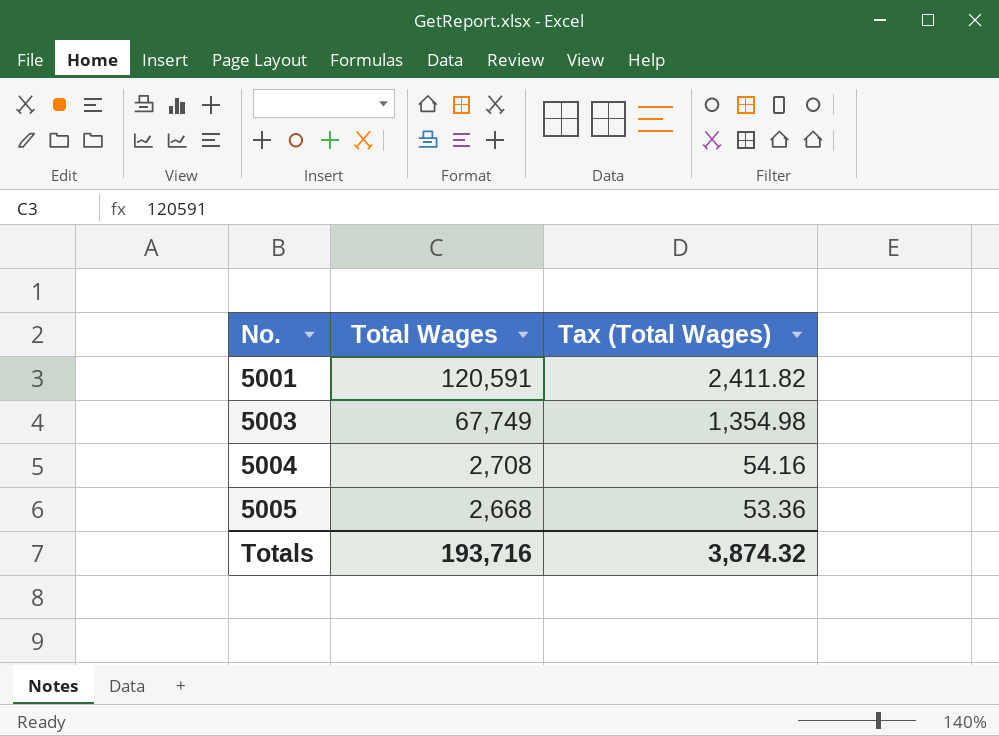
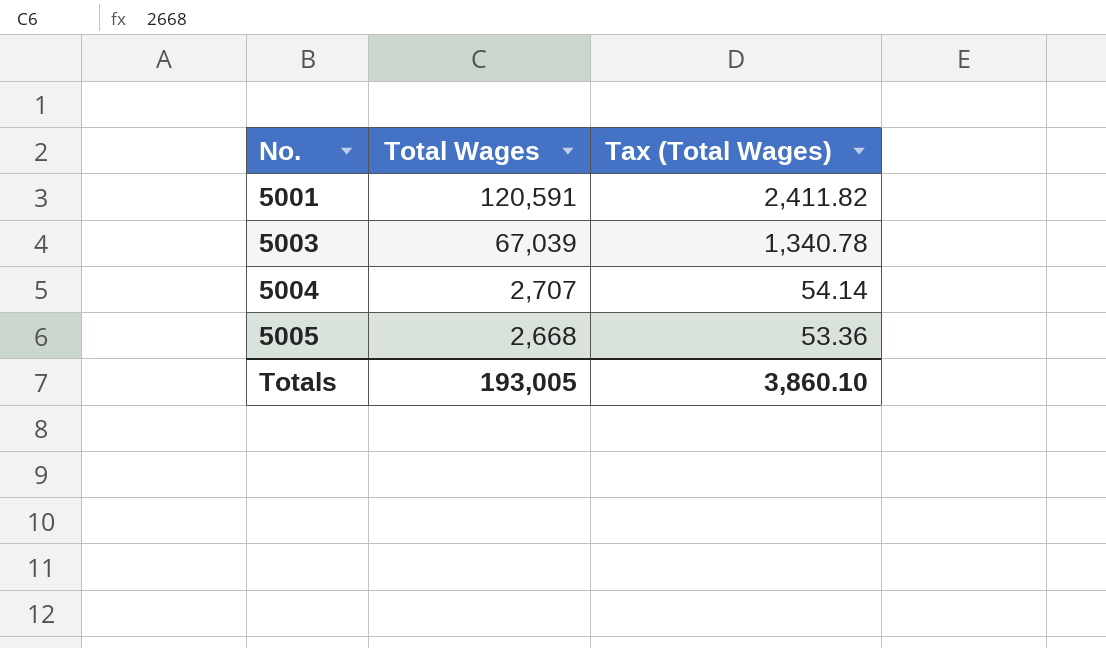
5003 | Total Wages: 67,749 -> 67,039
5003 | Tax (Total Wages): 1,354.98 -> 1,340.78
5004 | Total Wages: 2,708 -> 2,707
5004 | Tax (Total Wages): 54.16 -> 54.14
Totals | Total Wages: 193,716 -> 193,005
Totals | Tax (Total Wages): 3,874.32 -> 3,860.10

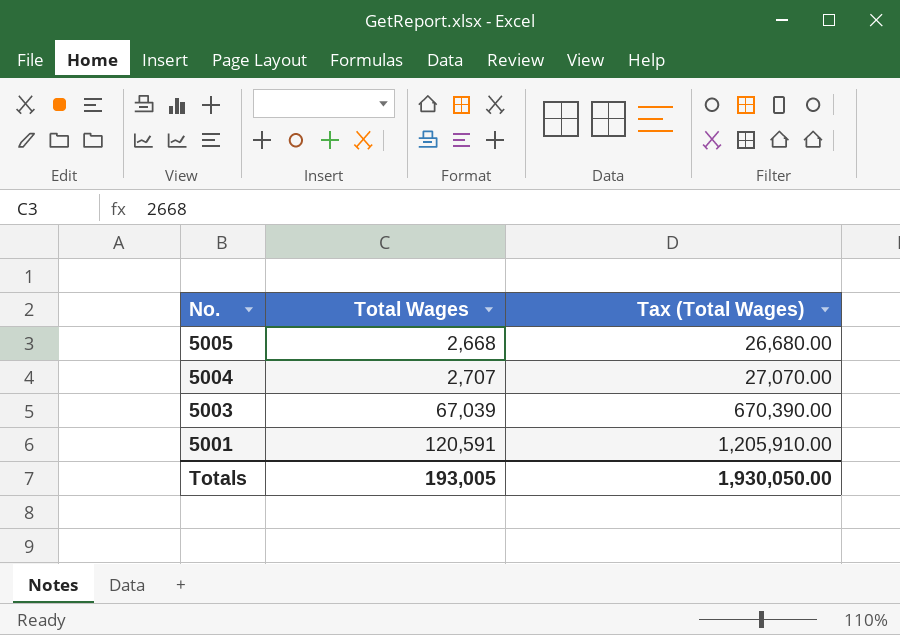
row order: No. ascending -> No. descending
column Tax (Total Wages) | formula: [Total Wages] * 0.02 -> [Total Wages] * 10
Totals | Tax (Total Wages): 3,860.10 -> 1,930,050.00

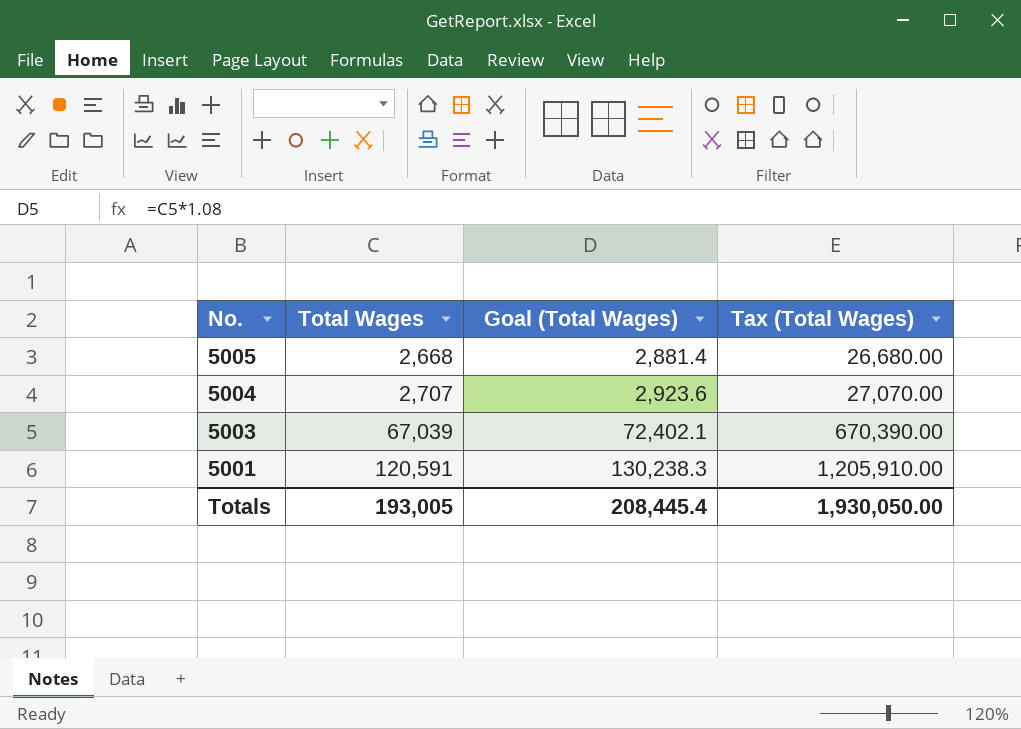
column Goal (Total Wages) | formula: none -> [Total Wages] * 1.08

